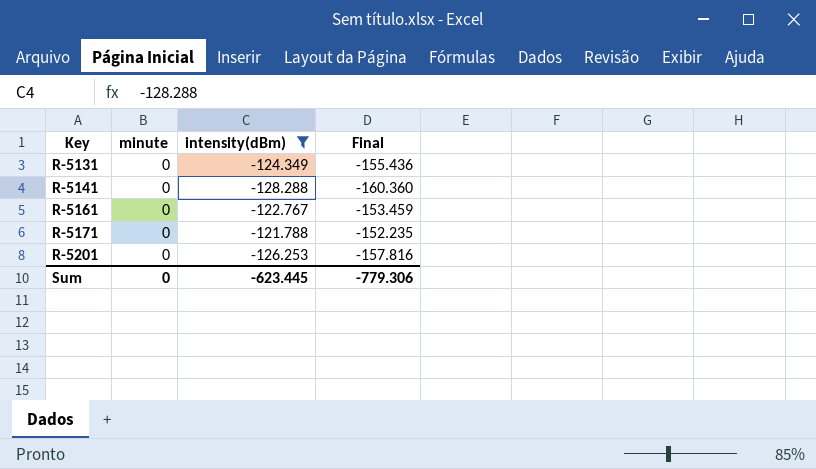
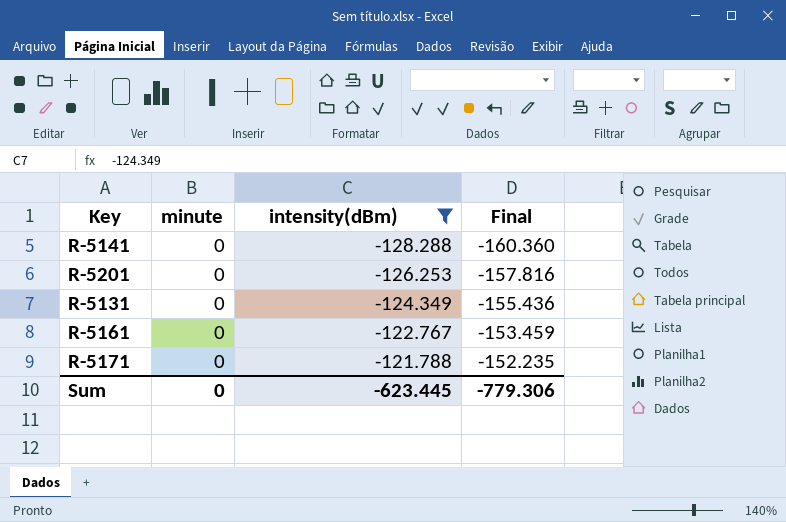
row order: Key ascending -> intensity(dBm) ascending

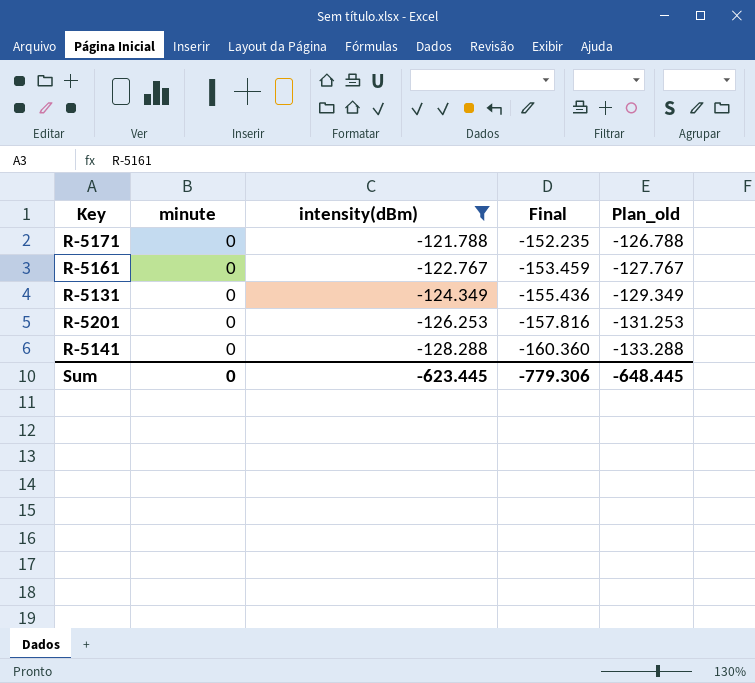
row order: intensity(dBm) ascending -> intensity(dBm) descending
column Plan_old | formula: none -> [intensity(dBm)] - 5

